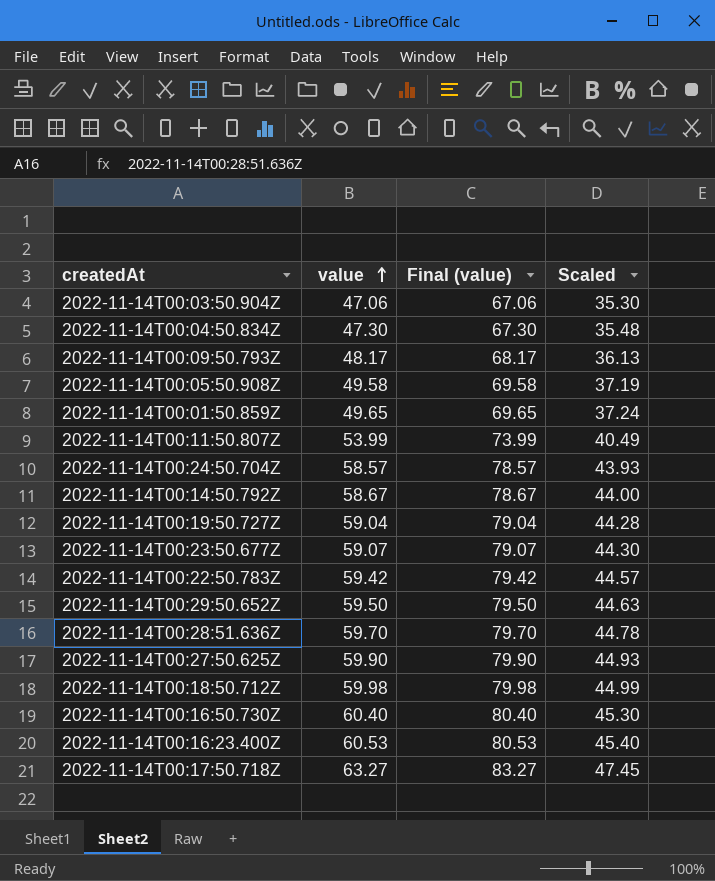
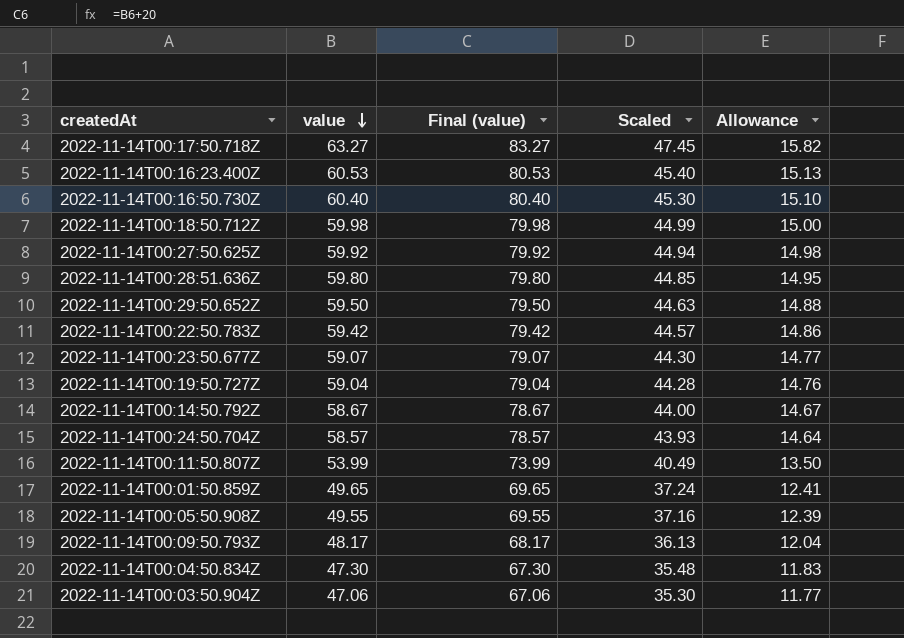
row order: value ascending -> value descending
column Allowance | formula: none -> [value] * 0.25
2022-11-14T00:27:50.625Z | value: 59.90 -> 59.92
2022-11-14T00:27:50.625Z | Final (value): 79.90 -> 79.92
2022-11-14T00:27:50.625Z | Scaled: 44.93 -> 44.94
2022-11-14T00:28:51.636Z | value: 59.70 -> 59.80
2022-11-14T00:28:51.636Z | Final (value): 79.70 -> 79.80
2022-11-14T00:28:51.636Z | Scaled: 44.78 -> 44.85
2022-11-14T00:05:50.908Z | value: 49.58 -> 49.55
2022-11-14T00:05:50.908Z | Final (value): 69.58 -> 69.55
2022-11-14T00:05:50.908Z | Scaled: 37.19 -> 37.16

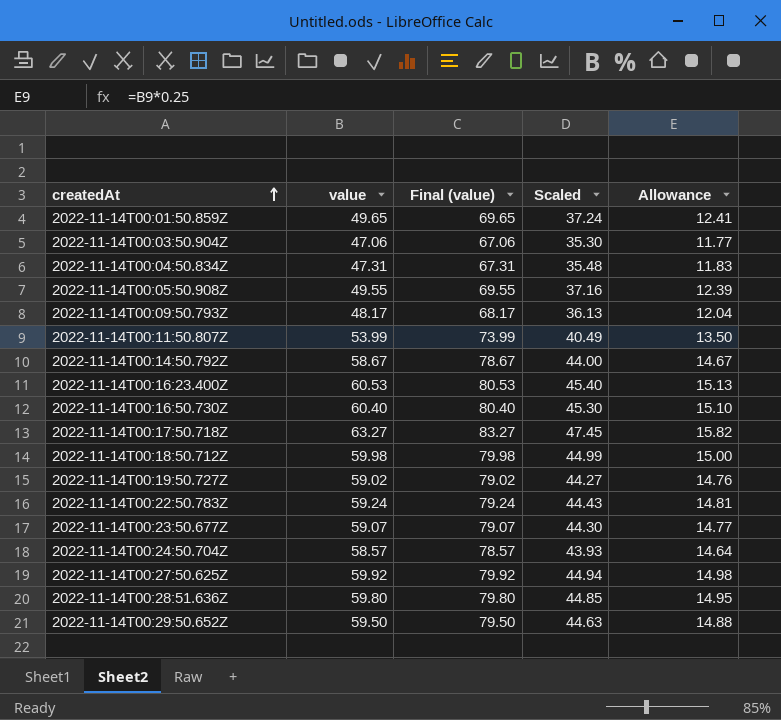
row order: value descending -> createdAt ascending
2022-11-14T00:04:50.834Z | value: 47.30 -> 47.31
2022-11-14T00:04:50.834Z | Final (value): 67.30 -> 67.31
2022-11-14T00:19:50.727Z | value: 59.04 -> 59.02
2022-11-14T00:19:50.727Z | Final (value): 79.04 -> 79.02
2022-11-14T00:19:50.727Z | Scaled: 44.28 -> 44.27
2022-11-14T00:22:50.783Z | value: 59.42 -> 59.24
2022-11-14T00:22:50.783Z | Final (value): 79.42 -> 79.24
2022-11-14T00:22:50.783Z | Scaled: 44.57 -> 44.43
2022-11-14T00:22:50.783Z | Allowance: 14.86 -> 14.81

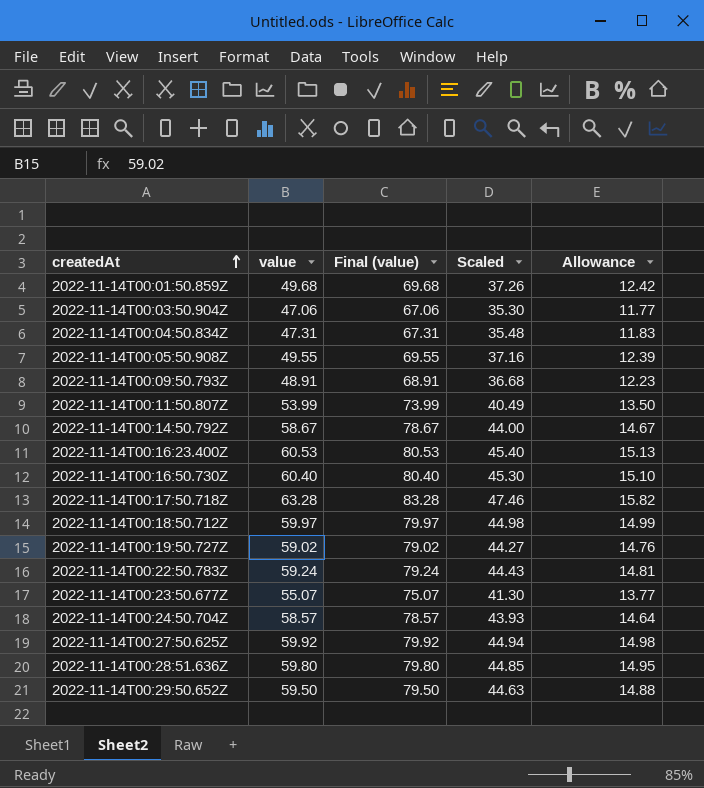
2022-11-14T00:01:50.859Z | value: 49.65 -> 49.68
2022-11-14T00:01:50.859Z | Final (value): 69.65 -> 69.68
2022-11-14T00:01:50.859Z | Scaled: 37.24 -> 37.26
2022-11-14T00:01:50.859Z | Allowance: 12.41 -> 12.42
2022-11-14T00:09:50.793Z | value: 48.17 -> 48.91
2022-11-14T00:09:50.793Z | Final (value): 68.17 -> 68.91
2022-11-14T00:09:50.793Z | Scaled: 36.13 -> 36.68
2022-11-14T00:09:50.793Z | Allowance: 12.04 -> 12.23
2022-11-14T00:17:50.718Z | value: 63.27 -> 63.28
2022-11-14T00:17:50.718Z | Final (value): 83.27 -> 83.28
2022-11-14T00:17:50.718Z | Scaled: 47.45 -> 47.46
2022-11-14T00:18:50.712Z | value: 59.98 -> 59.97
2022-11-14T00:18:50.712Z | Final (value): 79.98 -> 79.97
2022-11-14T00:18:50.712Z | Scaled: 44.99 -> 44.98
2022-11-14T00:18:50.712Z | Allowance: 15.00 -> 14.99
2022-11-14T00:23:50.677Z | value: 59.07 -> 55.07
2022-11-14T00:23:50.677Z | Final (value): 79.07 -> 75.07
2022-11-14T00:23:50.677Z | Scaled: 44.30 -> 41.30
2022-11-14T00:23:50.677Z | Allowance: 14.77 -> 13.77

